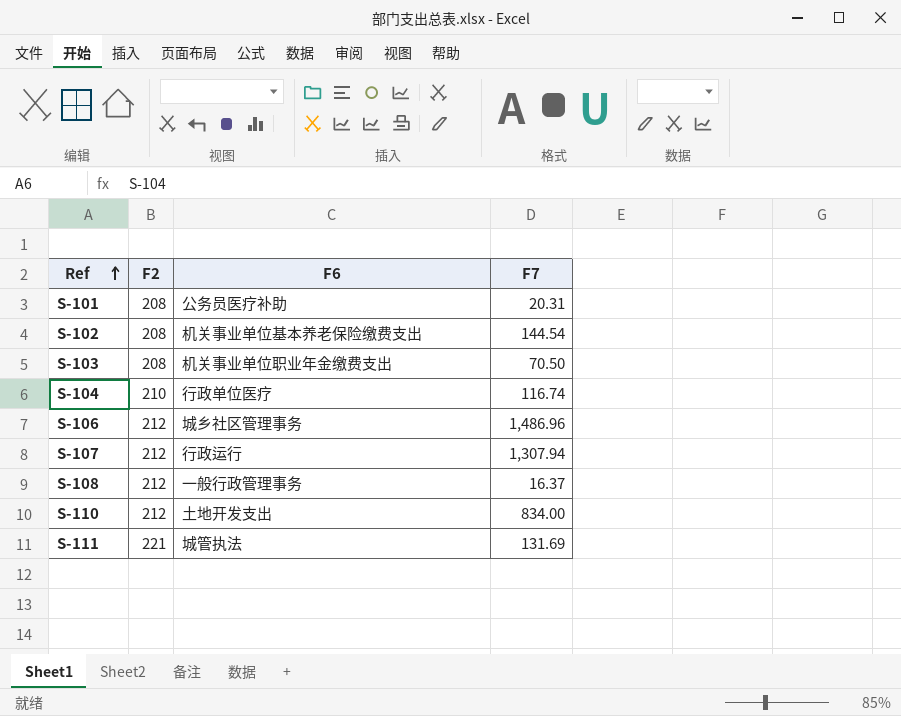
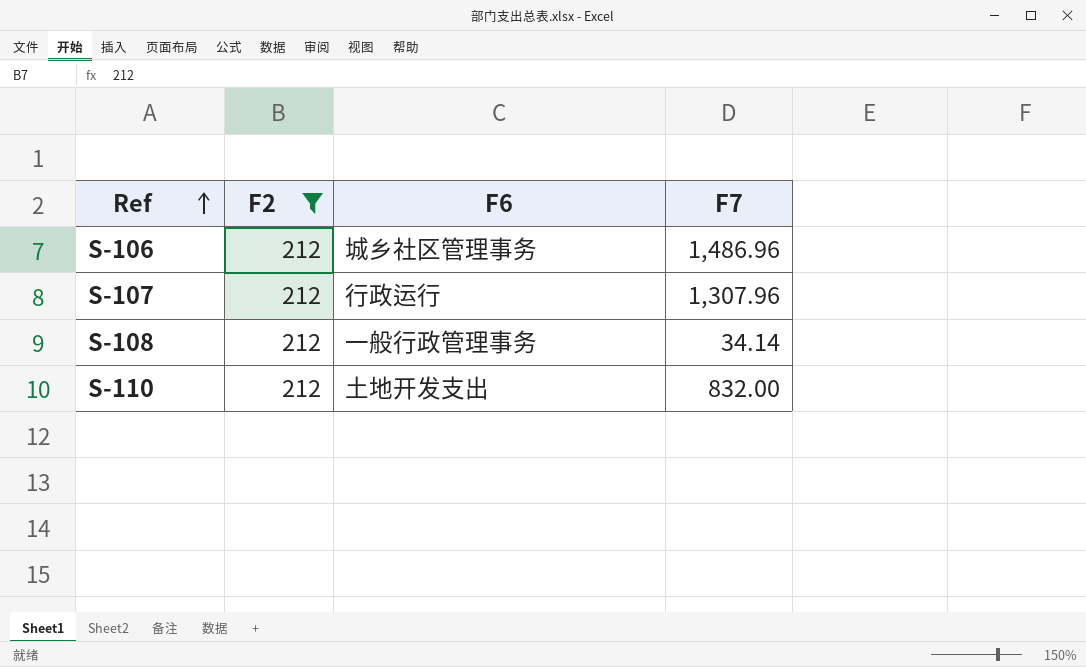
filter: none -> F2 = 212
S-107 | F7: 1,307.94 -> 1,307.96
S-108 | F7: 16.37 -> 34.14
S-110 | F7: 834.00 -> 832.00

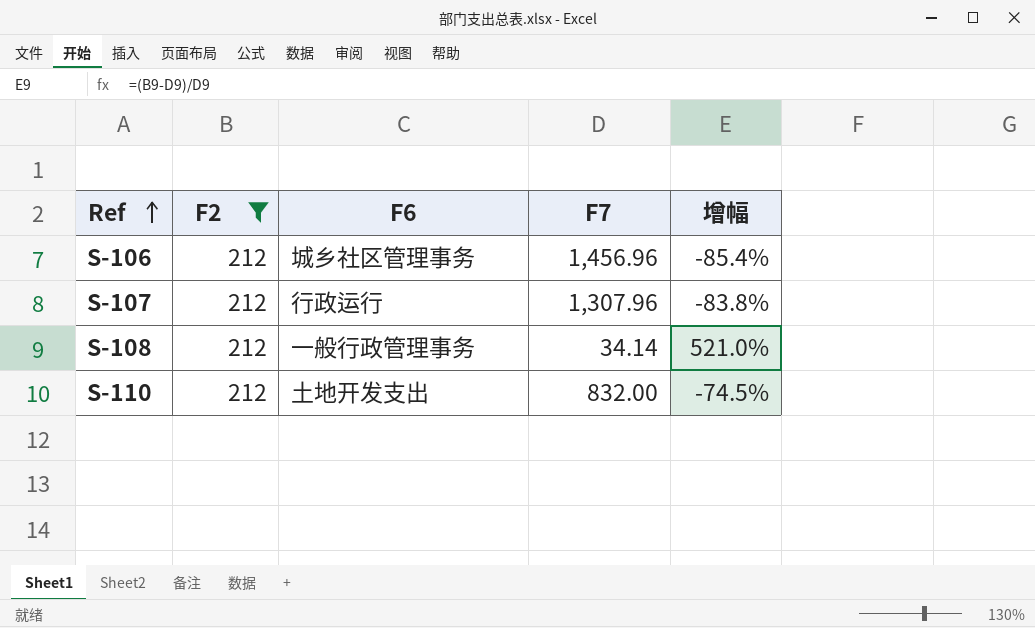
column 增幅 | formula: none -> ([F2] - [F7]) / [F7]
S-106 | F7: 1,486.96 -> 1,456.96

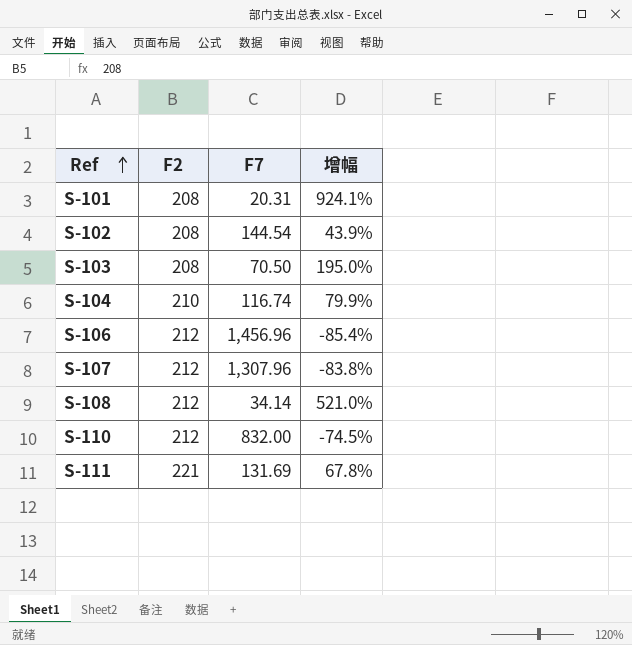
filter: F2 = 212 -> none
column F6 | position: 3 -> none

